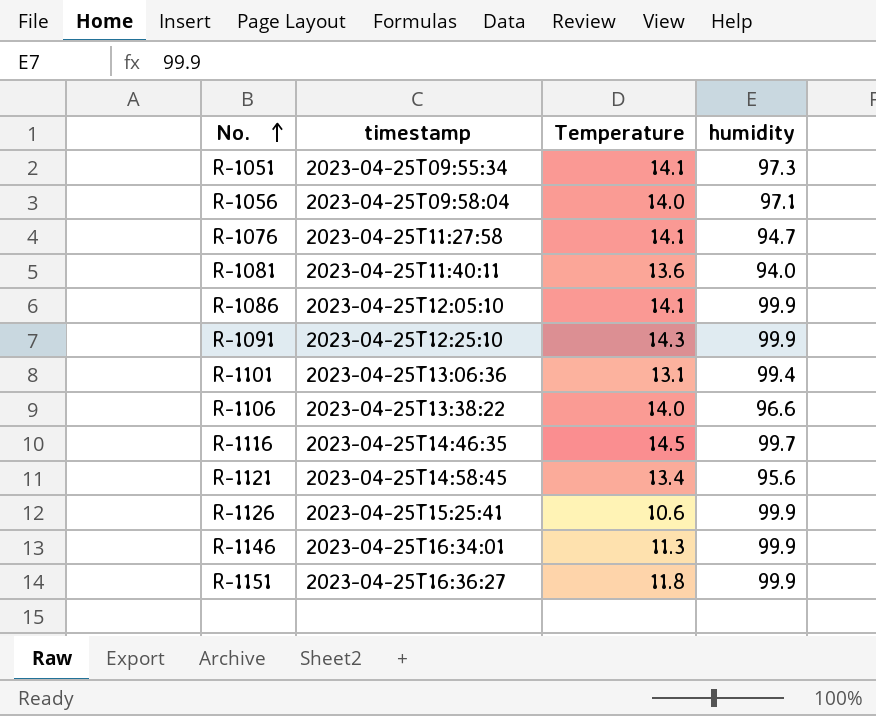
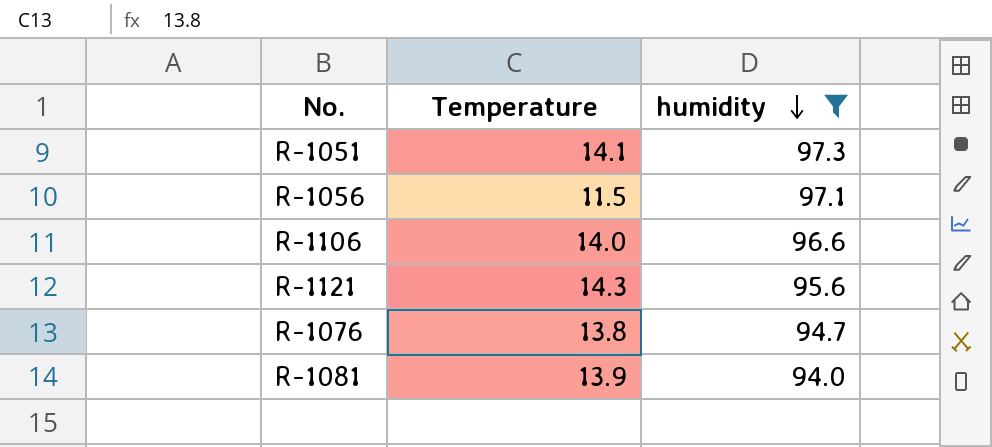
filter: none -> humidity <= 97.3
row order: No. ascending -> humidity descending
column timestamp | position: 2 -> none
R-1056 | Temperature: 14.0 -> 11.5
R-1121 | Temperature: 13.4 -> 14.3
R-1076 | Temperature: 14.1 -> 13.8
R-1081 | Temperature: 13.6 -> 13.9

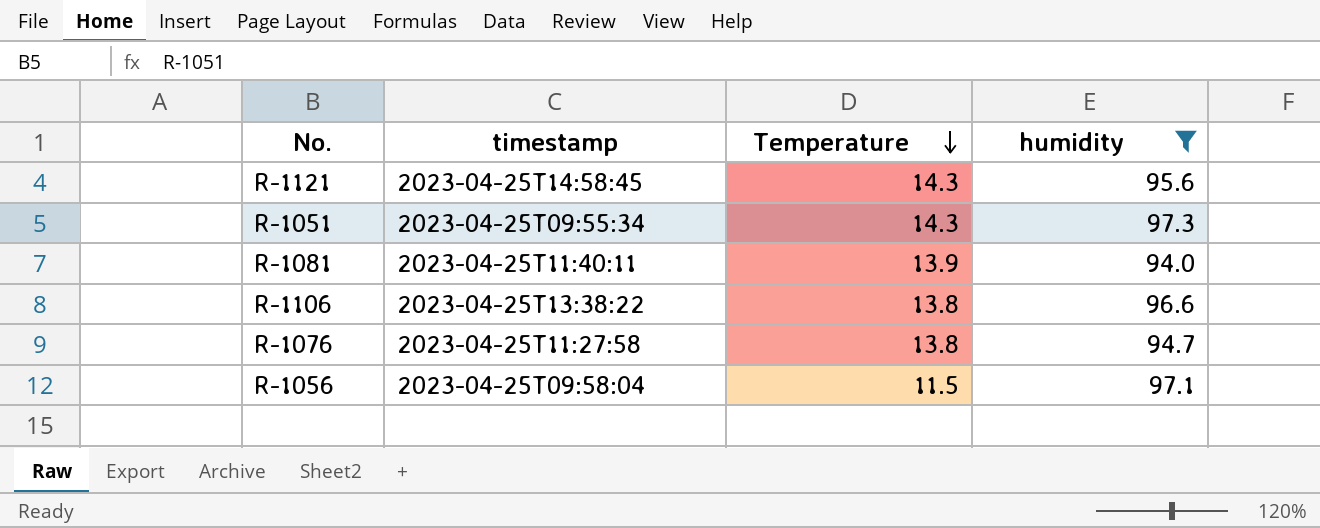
row order: humidity descending -> Temperature descending
column timestamp | position: none -> 2
R-1051 | Temperature: 14.1 -> 14.3
R-1106 | Temperature: 14.0 -> 13.8

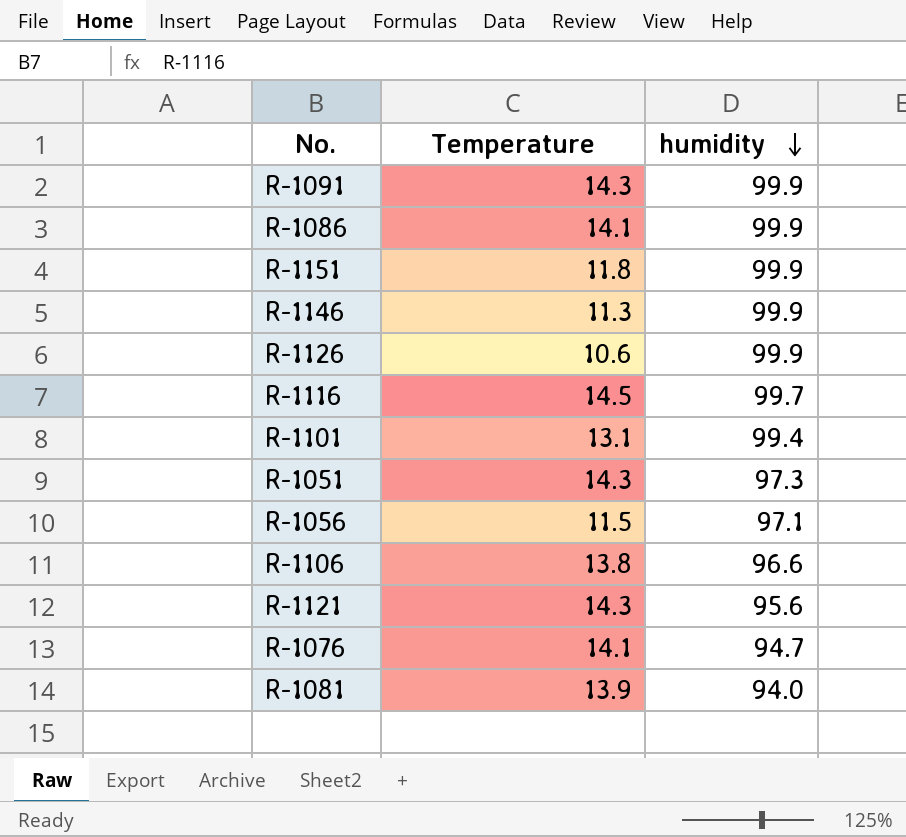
filter: humidity <= 97.3 -> none
row order: Temperature descending -> humidity descending
column timestamp | position: 2 -> none
R-1076 | Temperature: 13.8 -> 14.1

